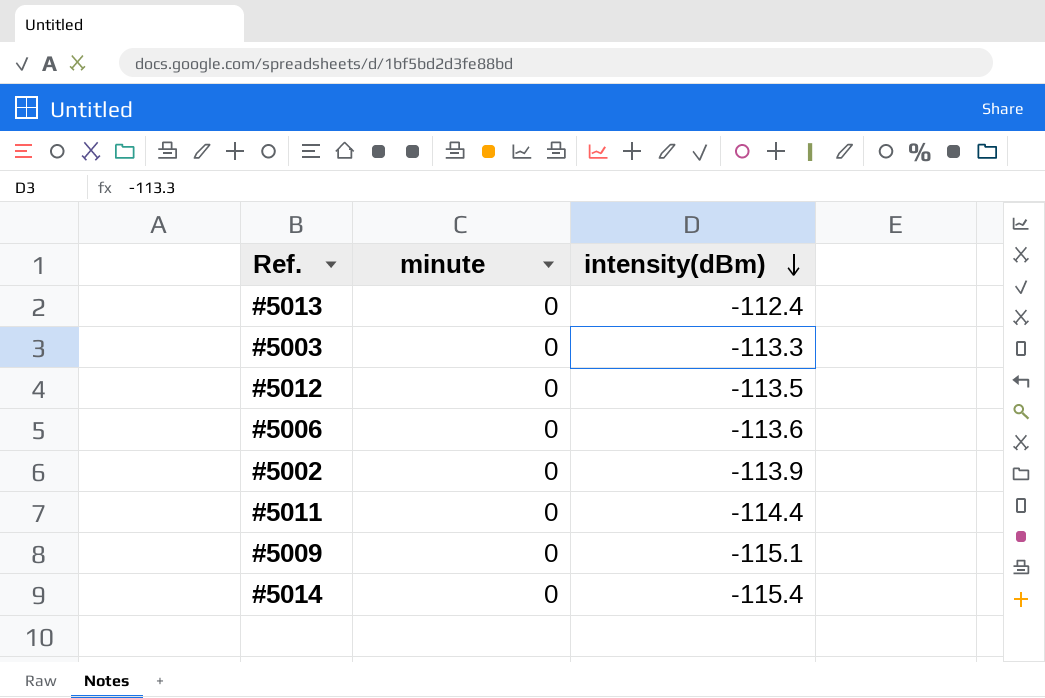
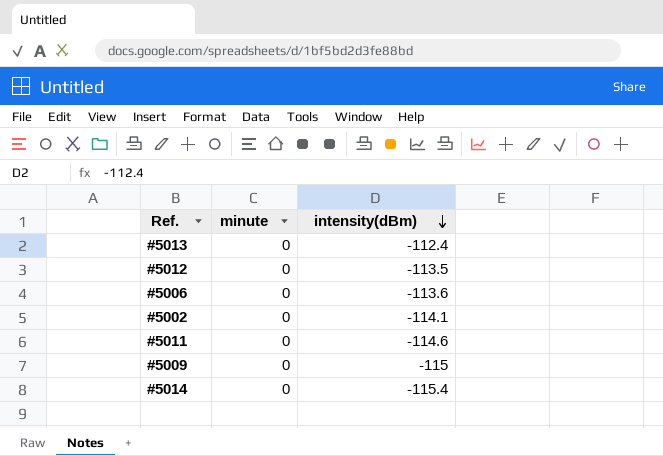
row #5003: 0 | -113.3 -> none
#5002 | intensity(dBm): -113.9 -> -114.1
#5011 | intensity(dBm): -114.4 -> -114.6
#5009 | intensity(dBm): -115.1 -> -115

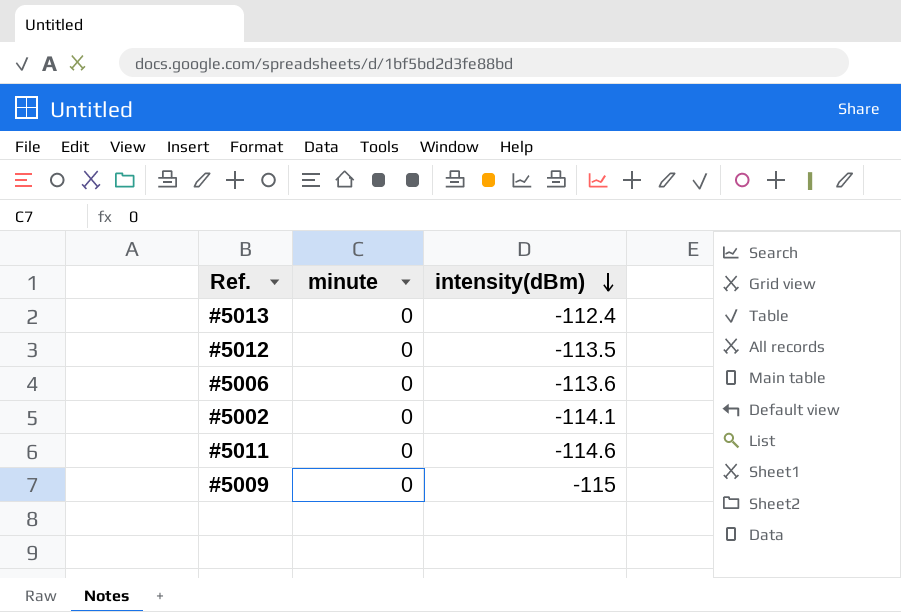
row #5014: 0 | -115.4 -> none

